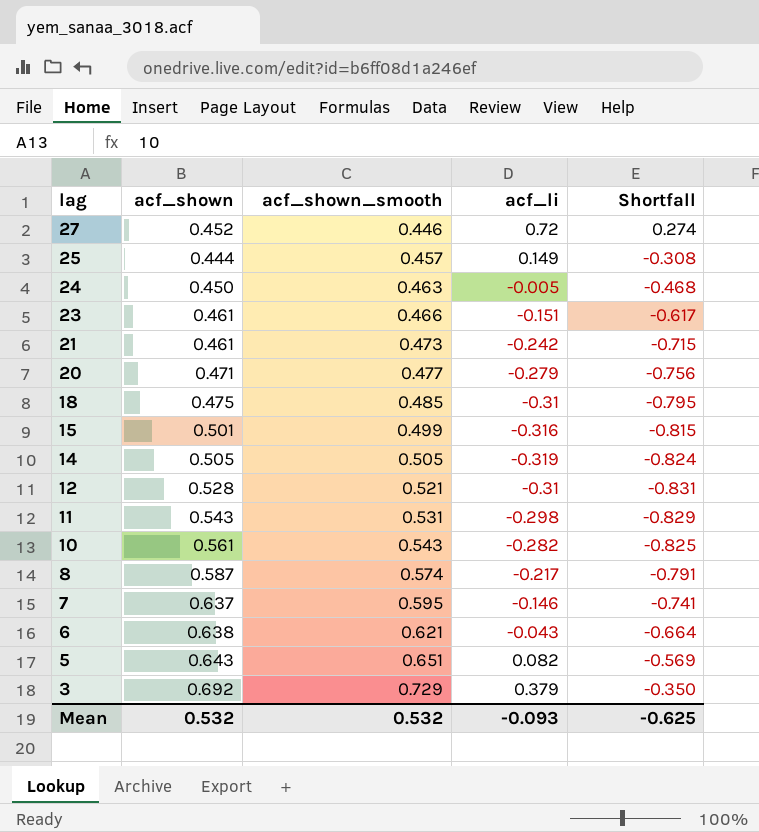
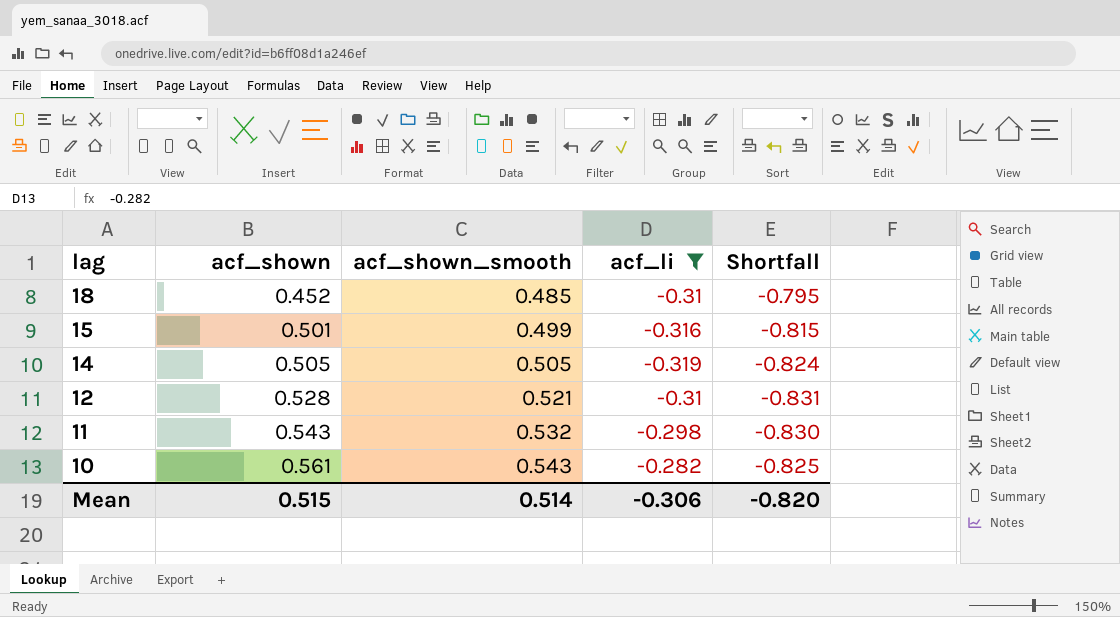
filter: none -> acf_li <= -0.282
18 | acf_shown: 0.475 -> 0.452
11 | acf_shown_smooth: 0.531 -> 0.532
11 | Shortfall: -0.829 -> -0.830
Mean | acf_shown: 0.532 -> 0.515
Mean | acf_shown_smooth: 0.532 -> 0.514
Mean | acf_li: -0.093 -> -0.306
Mean | Shortfall: -0.625 -> -0.820

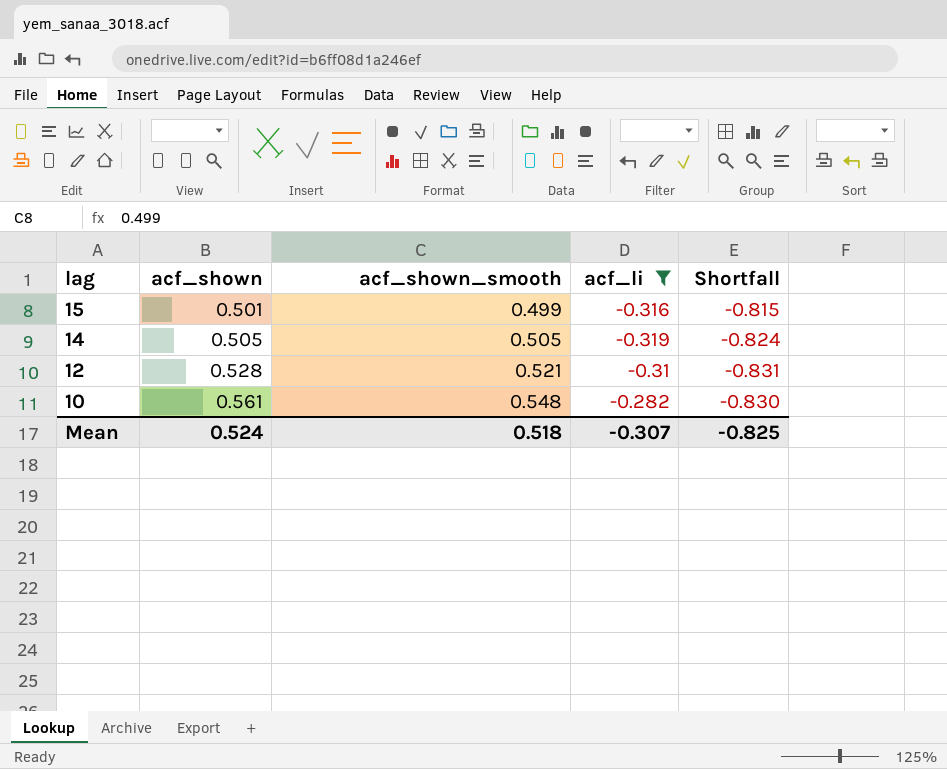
row 18: 0.452 | 0.485 | -0.31 | -0.795 -> none
row 11: 0.543 | 0.532 | -0.298 | -0.830 -> none
10 | acf_shown_smooth: 0.543 -> 0.548
10 | Shortfall: -0.825 -> -0.830
Mean | acf_shown: 0.515 -> 0.524
Mean | acf_shown_smooth: 0.514 -> 0.518
Mean | acf_li: -0.306 -> -0.307
Mean | Shortfall: -0.820 -> -0.825

